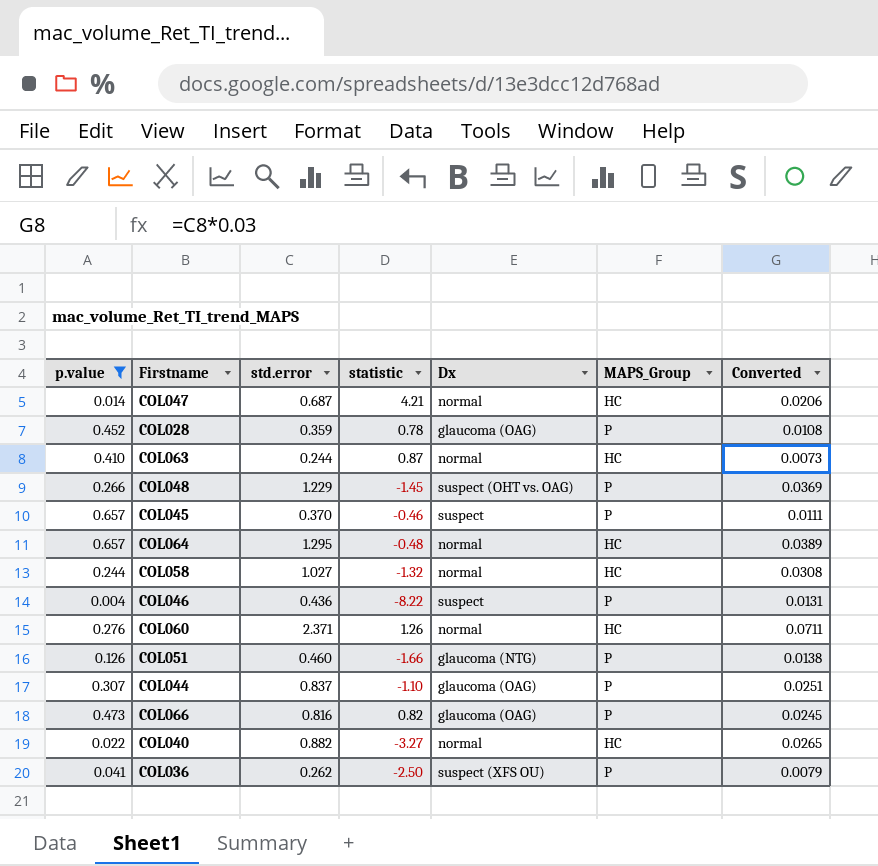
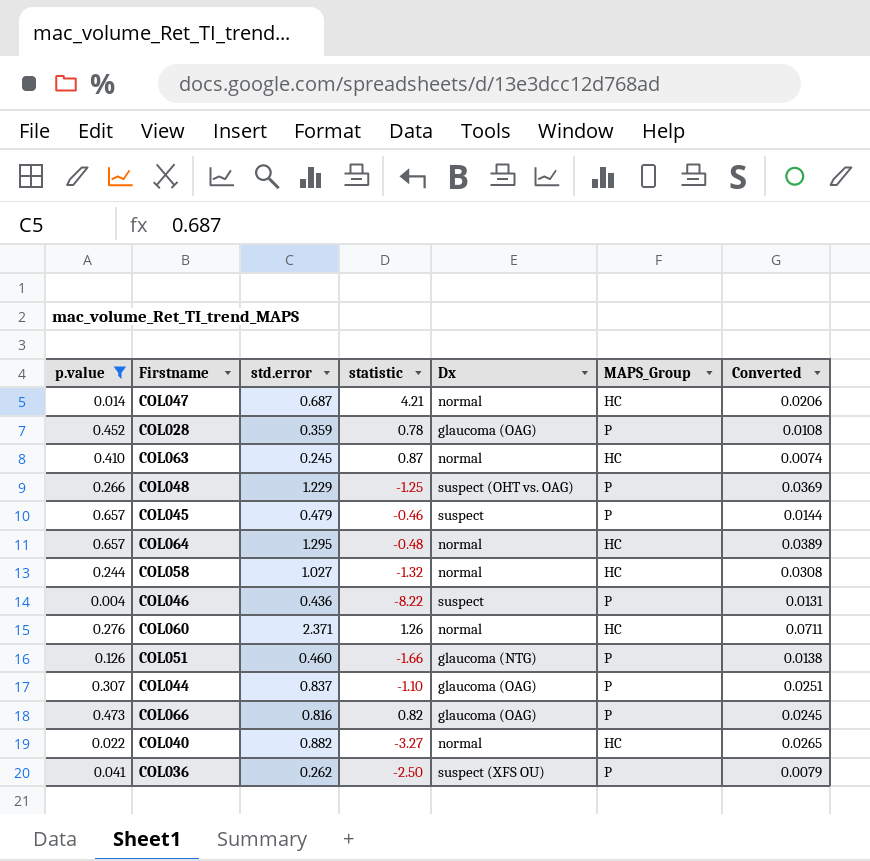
COL063 | std.error: 0.244 -> 0.245
COL063 | Converted: 0.0073 -> 0.0074
COL048 | statistic: -1.45 -> -1.25
COL045 | std.error: 0.370 -> 0.479
COL045 | Converted: 0.0111 -> 0.0144

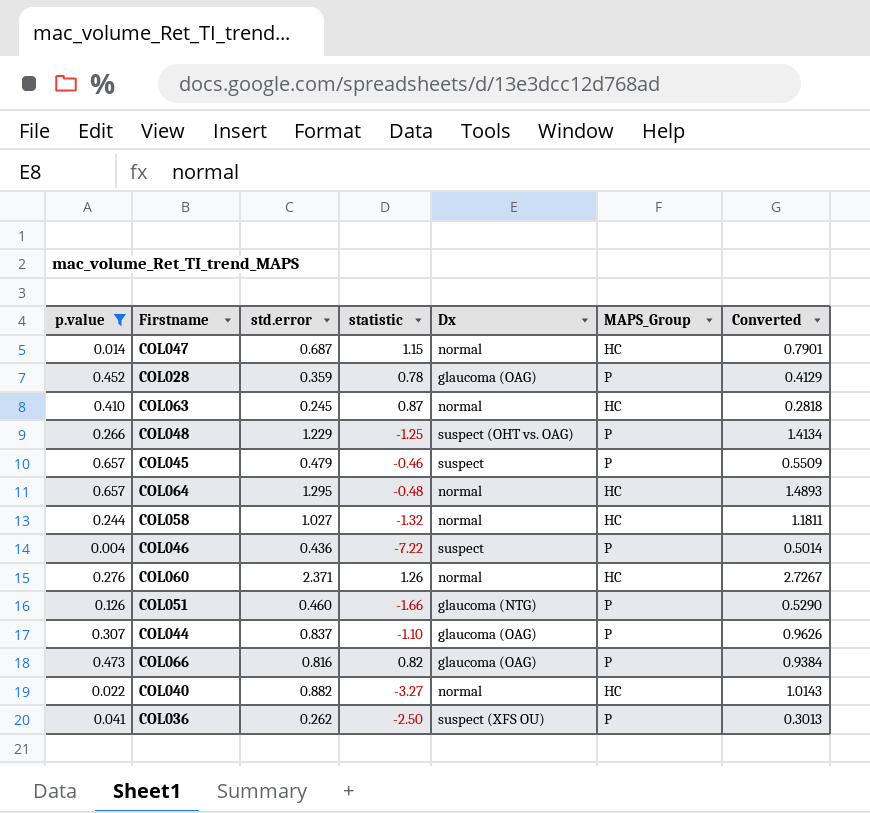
column Converted | formula: [std.error] * 0.03 -> [std.error] * 1.15
COL047 | statistic: 4.21 -> 1.15
COL046 | statistic: -8.22 -> -7.22

